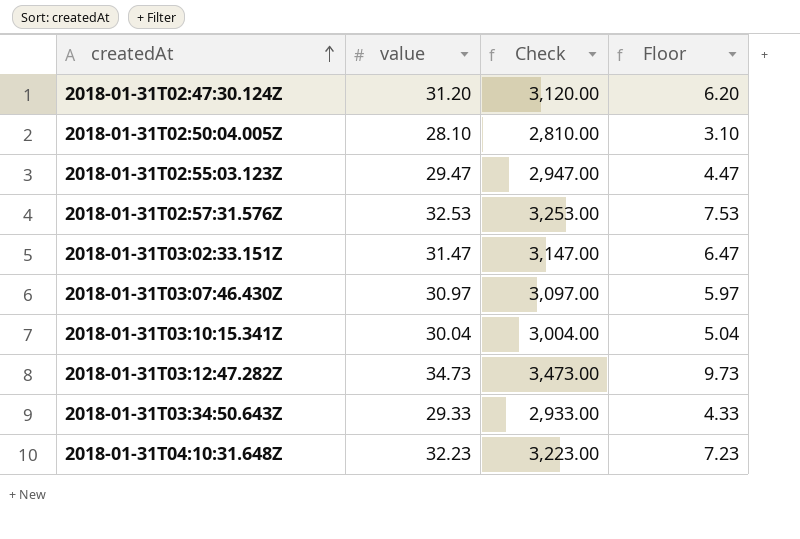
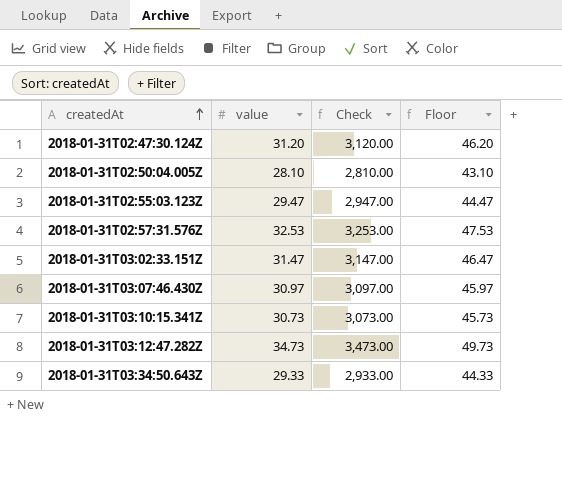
column Floor | formula: [value] - 25 -> [value] + 15
row 2018-01-31T04:10:31.648Z: 32.23 | 3,223.00 | 7.23 -> none
2018-01-31T03:10:15.341Z | value: 30.04 -> 30.73
2018-01-31T03:10:15.341Z | Check: 3,004.00 -> 3,073.00

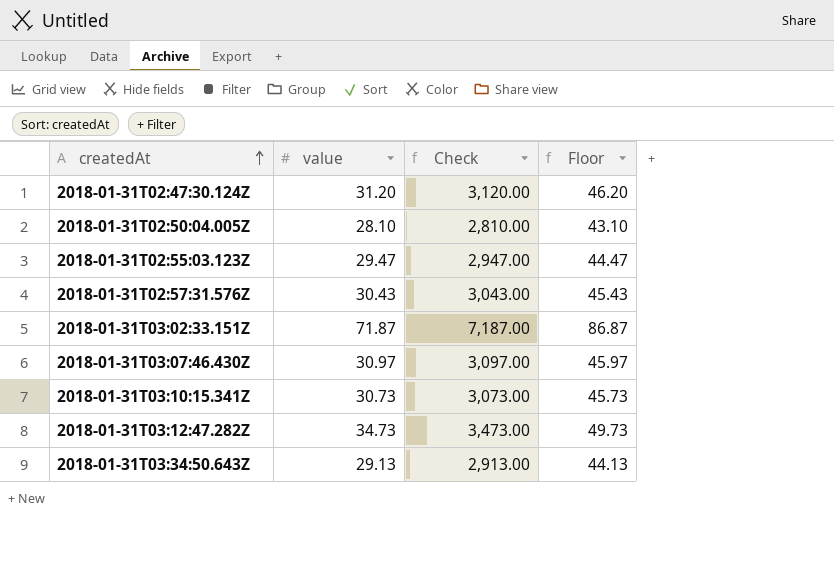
2018-01-31T02:57:31.576Z | value: 32.53 -> 30.43
2018-01-31T02:57:31.576Z | Check: 3,253.00 -> 3,043.00
2018-01-31T02:57:31.576Z | Floor: 47.53 -> 45.43
2018-01-31T03:02:33.151Z | value: 31.47 -> 71.87
2018-01-31T03:02:33.151Z | Check: 3,147.00 -> 7,187.00
2018-01-31T03:02:33.151Z | Floor: 46.47 -> 86.87
2018-01-31T03:34:50.643Z | value: 29.33 -> 29.13
2018-01-31T03:34:50.643Z | Check: 2,933.00 -> 2,913.00
2018-01-31T03:34:50.643Z | Floor: 44.33 -> 44.13

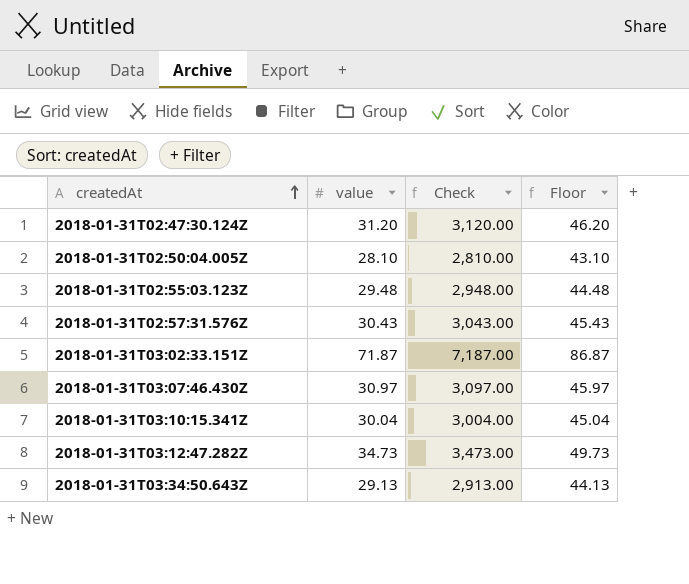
2018-01-31T02:55:03.123Z | value: 29.47 -> 29.48
2018-01-31T02:55:03.123Z | Check: 2,947.00 -> 2,948.00
2018-01-31T02:55:03.123Z | Floor: 44.47 -> 44.48
2018-01-31T03:10:15.341Z | value: 30.73 -> 30.04
2018-01-31T03:10:15.341Z | Check: 3,073.00 -> 3,004.00
2018-01-31T03:10:15.341Z | Floor: 45.73 -> 45.04

